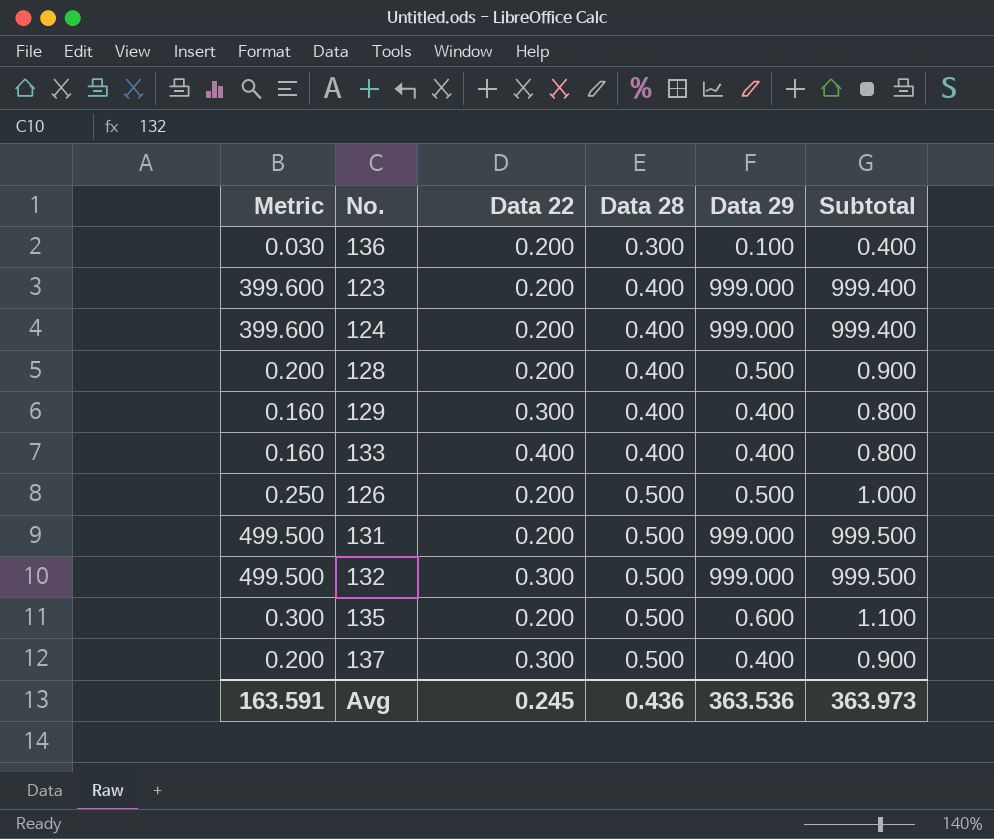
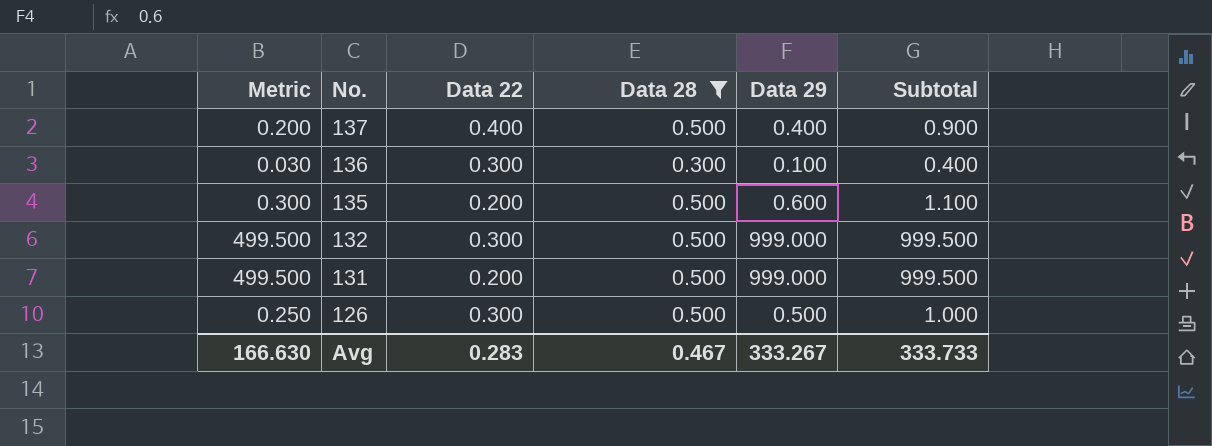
filter: none -> Data 28 != 0.400
row order: Data 28 ascending -> No. descending
137 | Data 22: 0.300 -> 0.400
136 | Data 22: 0.200 -> 0.300
126 | Data 22: 0.200 -> 0.300
Avg | Metric: 163.591 -> 166.630
Avg | Data 22: 0.245 -> 0.283
Avg | Data 28: 0.436 -> 0.467
Avg | Data 29: 363.536 -> 333.267
Avg | Subtotal: 363.973 -> 333.733

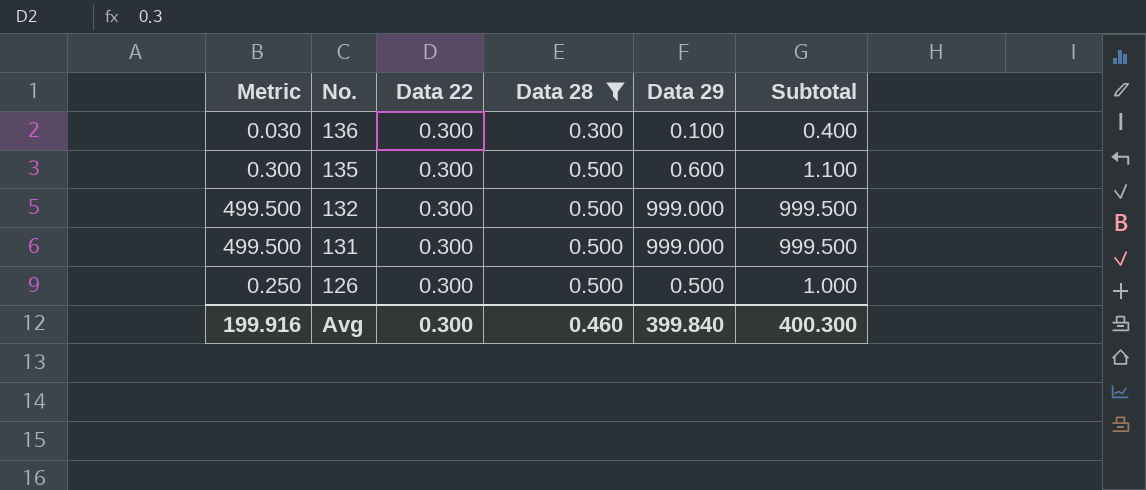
row 137: 0.200 | 0.400 | 0.500 | 0.400 | 0.900 -> none
135 | Data 22: 0.200 -> 0.300
131 | Data 22: 0.200 -> 0.300
Avg | Metric: 166.630 -> 199.916
Avg | Data 22: 0.283 -> 0.300
Avg | Data 28: 0.467 -> 0.460
Avg | Data 29: 333.267 -> 399.840
Avg | Subtotal: 333.733 -> 400.300

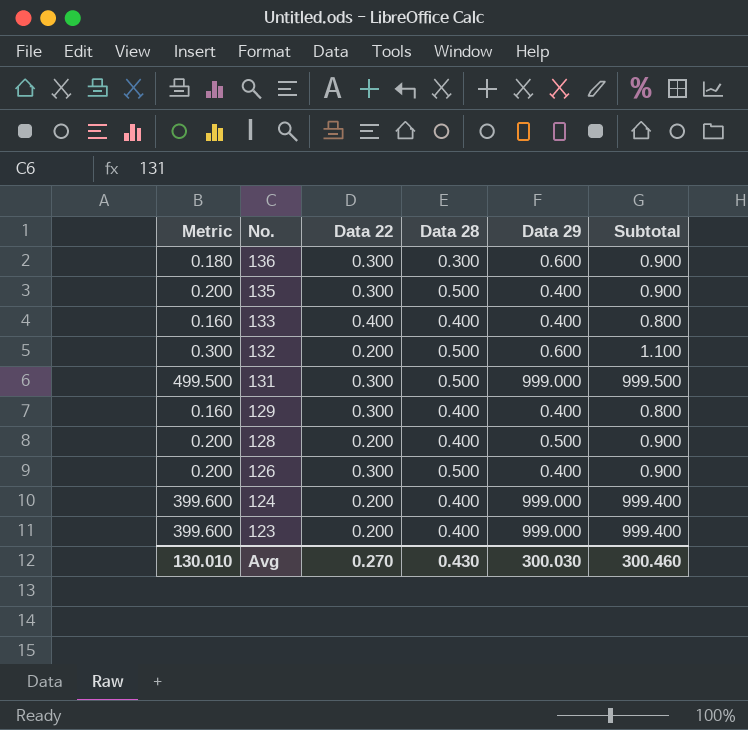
filter: Data 28 != 0.400 -> none
136 | Metric: 0.030 -> 0.180
136 | Data 29: 0.100 -> 0.600
136 | Subtotal: 0.400 -> 0.900
135 | Metric: 0.300 -> 0.200
135 | Data 29: 0.600 -> 0.400
135 | Subtotal: 1.100 -> 0.900
132 | Metric: 499.500 -> 0.300
132 | Data 22: 0.300 -> 0.200
132 | Data 29: 999.000 -> 0.600
132 | Subtotal: 999.500 -> 1.100
126 | Metric: 0.250 -> 0.200
126 | Data 29: 0.500 -> 0.400
126 | Subtotal: 1.000 -> 0.900
Avg | Metric: 199.916 -> 130.010
Avg | Data 22: 0.300 -> 0.270
Avg | Data 28: 0.460 -> 0.430
Avg | Data 29: 399.840 -> 300.030
Avg | Subtotal: 400.300 -> 300.460

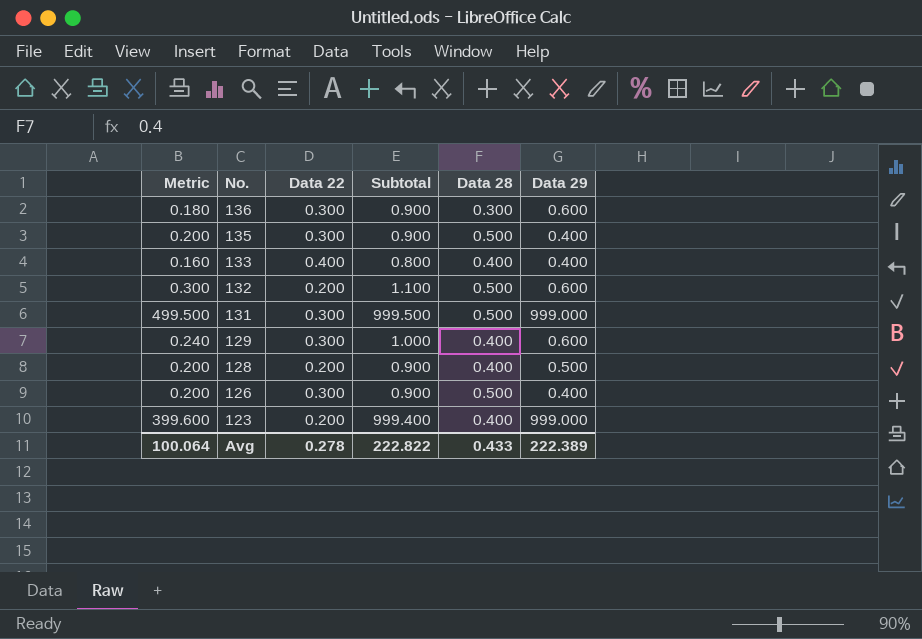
column Subtotal | position: 6 -> 4
row 124: 399.600 | 0.200 | 0.400 | 999.000 | 999.400 -> none
129 | Metric: 0.160 -> 0.240
129 | Subtotal: 0.800 -> 1.000
129 | Data 29: 0.400 -> 0.600
Avg | Metric: 130.010 -> 100.064
Avg | Data 22: 0.270 -> 0.278
Avg | Subtotal: 300.460 -> 222.822
Avg | Data 28: 0.430 -> 0.433
Avg | Data 29: 300.030 -> 222.389

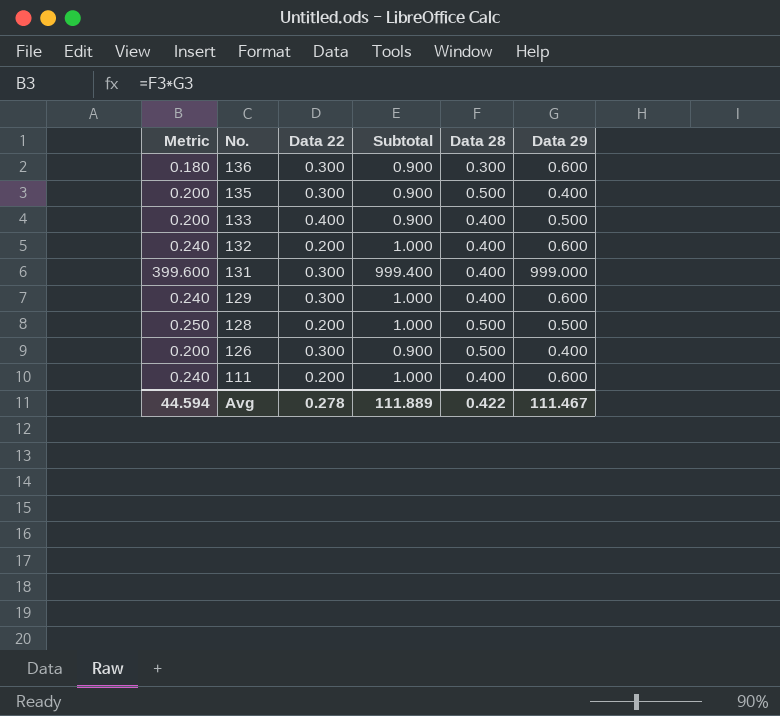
row 123: 399.600 | 0.200 | 999.400 | 0.400 | 999.000 -> none
133 | Metric: 0.160 -> 0.200
133 | Subtotal: 0.800 -> 0.900
133 | Data 29: 0.400 -> 0.500
132 | Metric: 0.300 -> 0.240
132 | Subtotal: 1.100 -> 1.000
132 | Data 28: 0.500 -> 0.400
131 | Metric: 499.500 -> 399.600
131 | Subtotal: 999.500 -> 999.400
131 | Data 28: 0.500 -> 0.400
128 | Metric: 0.200 -> 0.250
128 | Subtotal: 0.900 -> 1.000
128 | Data 28: 0.400 -> 0.500
row 111: none -> 0.240 | 0.200 | 1.000 | 0.400 | 0.600
Avg | Metric: 100.064 -> 44.594
Avg | Subtotal: 222.822 -> 111.889
Avg | Data 28: 0.433 -> 0.422
Avg | Data 29: 222.389 -> 111.467

